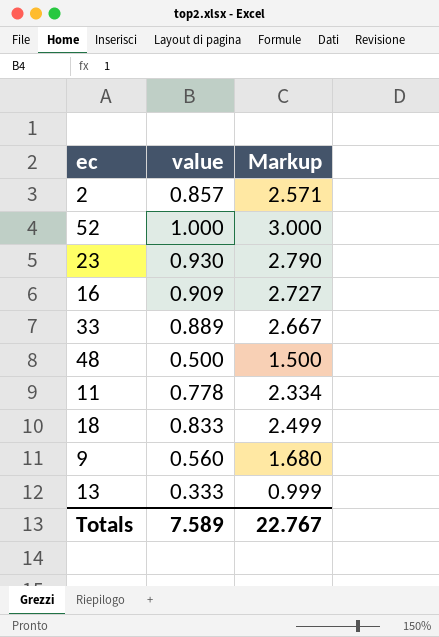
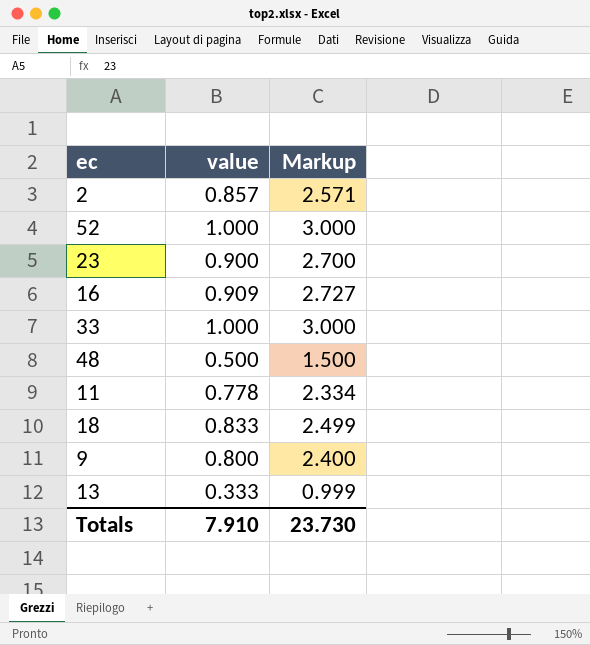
23 | value: 0.930 -> 0.900
23 | Markup: 2.790 -> 2.700
33 | value: 0.889 -> 1.000
33 | Markup: 2.667 -> 3.000
9 | value: 0.560 -> 0.800
9 | Markup: 1.680 -> 2.400
Totals | value: 7.589 -> 7.910
Totals | Markup: 22.767 -> 23.730

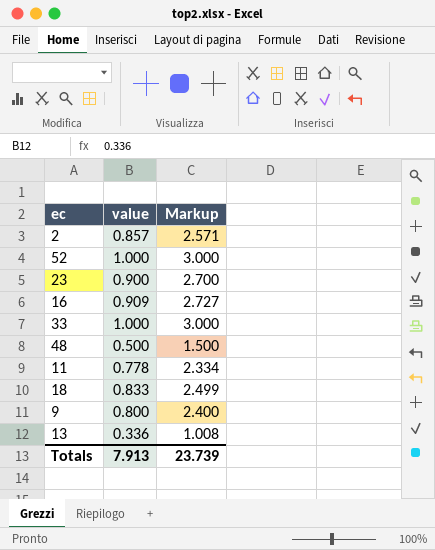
13 | value: 0.333 -> 0.336
13 | Markup: 0.999 -> 1.008
Totals | value: 7.910 -> 7.913
Totals | Markup: 23.730 -> 23.739

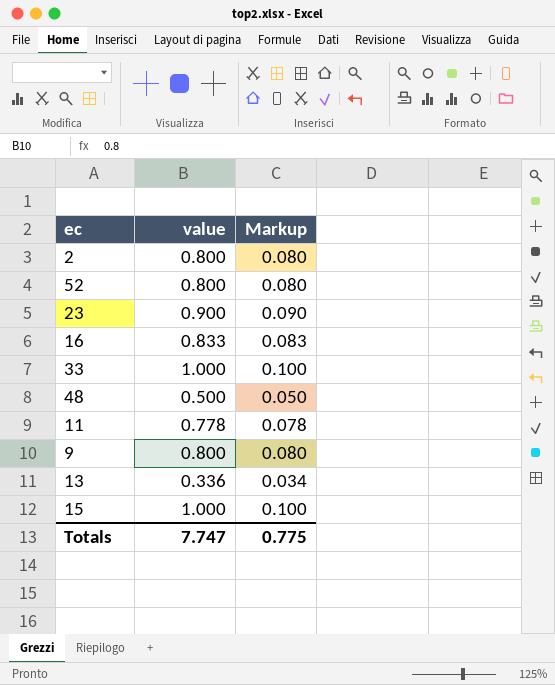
column Markup | formula: [value] * 3 -> [value] * 0.1
row 18: 0.833 | 2.499 -> none
2 | value: 0.857 -> 0.800
52 | value: 1.000 -> 0.800
16 | value: 0.909 -> 0.833
row 15: none -> 1.000 | 0.100
Totals | value: 7.913 -> 7.747
Totals | Markup: 23.739 -> 0.775

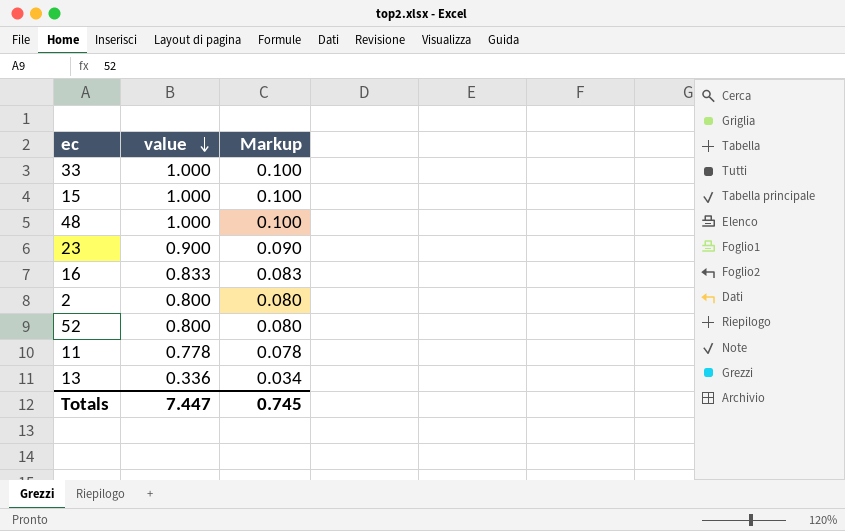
row order: none -> value descending
row 9: 0.800 | 0.080 -> none
48 | value: 0.500 -> 1.000
48 | Markup: 0.050 -> 0.100
Totals | value: 7.747 -> 7.447
Totals | Markup: 0.775 -> 0.745

